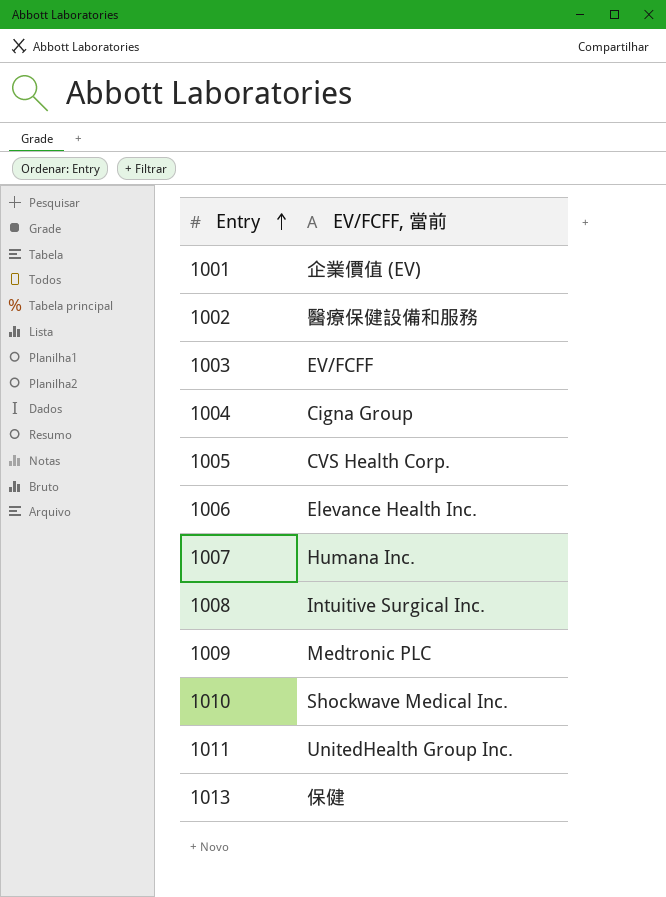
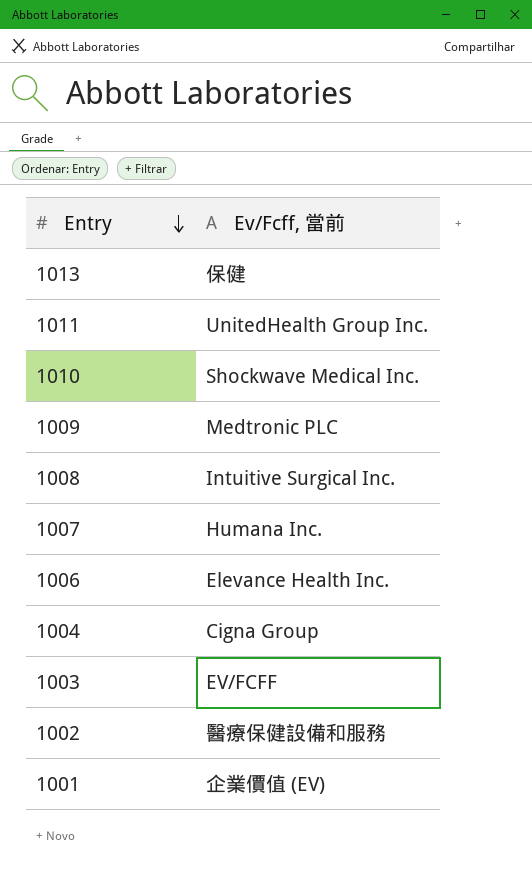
row order: Entry ascending -> Entry descending
column name: EV/FCFF, 當前 -> Ev/Fcff, 當前
row 1005: CVS Health Corp. -> none

